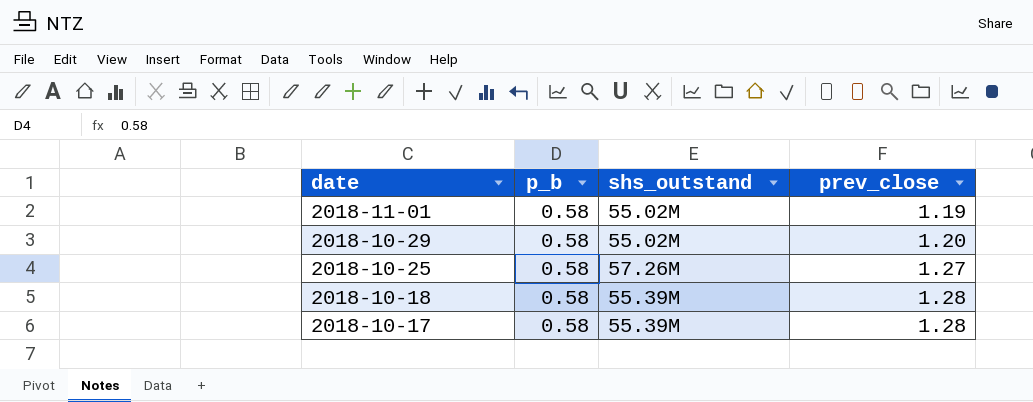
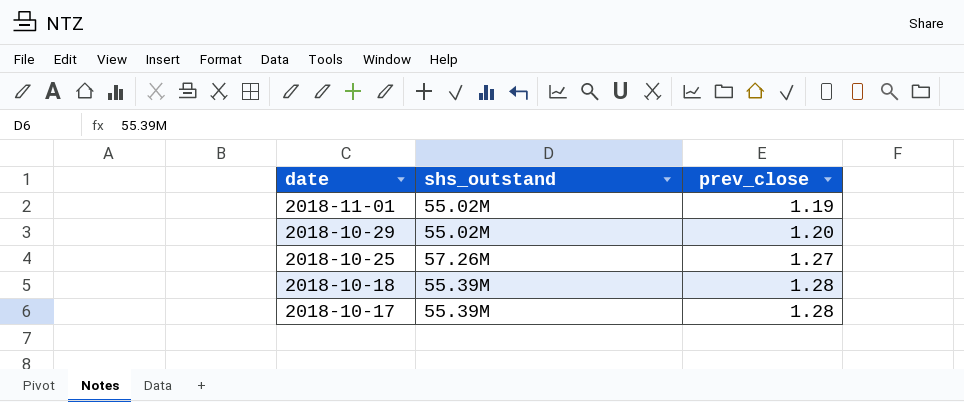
column p_b | position: 2 -> none

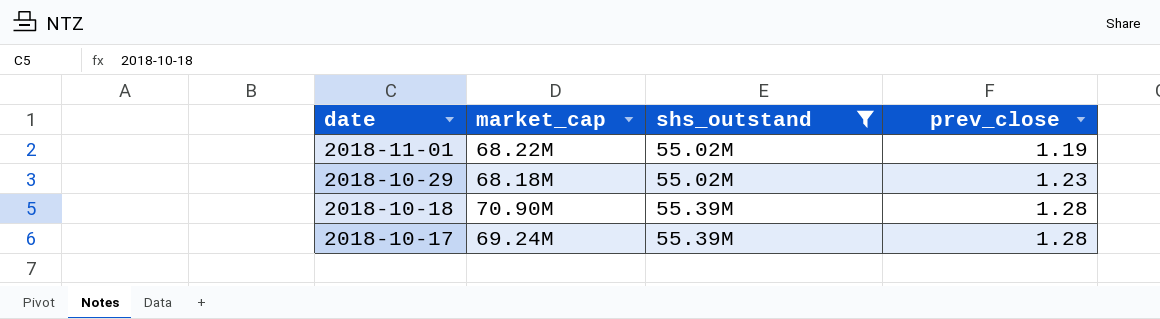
filter: none -> shs_outstand != 57.26M
column market_cap | position: none -> 2
2018-10-29 | prev_close: 1.20 -> 1.23

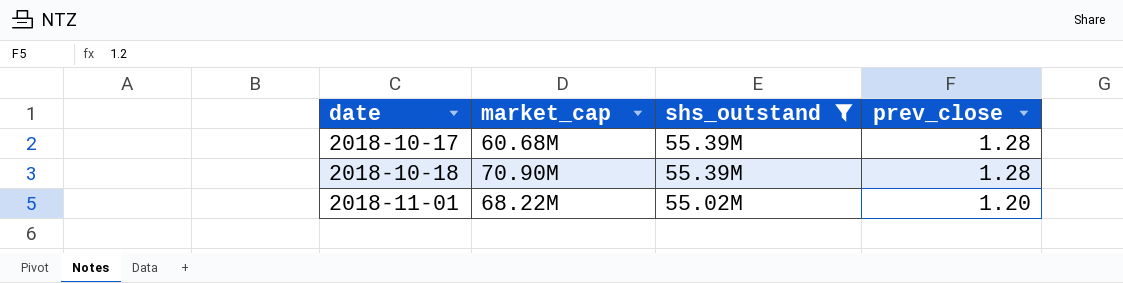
row order: date descending -> date ascending
row 2018-10-29: 68.18M | 55.02M | 1.23 -> none
2018-10-17 | market_cap: 69.24M -> 60.68M
2018-11-01 | prev_close: 1.19 -> 1.20

